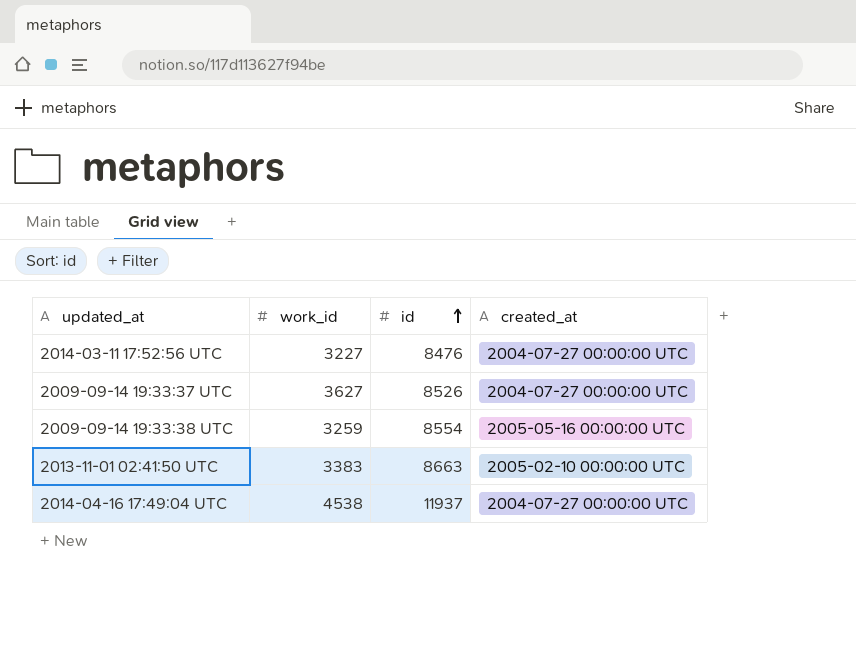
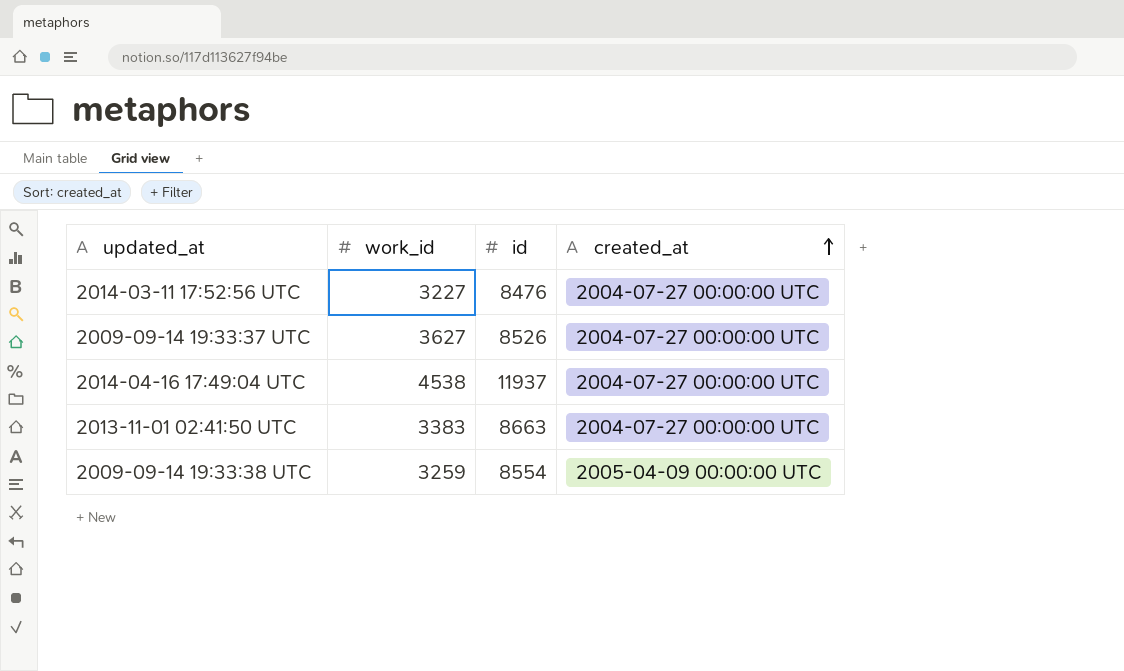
row order: id ascending -> created_at ascending
2013-11-01 02:41:50 UTC | created_at: 2005-02-10 00:00:00 UTC -> 2004-07-27 00:00:00 UTC
2009-09-14 19:33:38 UTC | created_at: 2005-05-16 00:00:00 UTC -> 2005-04-09 00:00:00 UTC

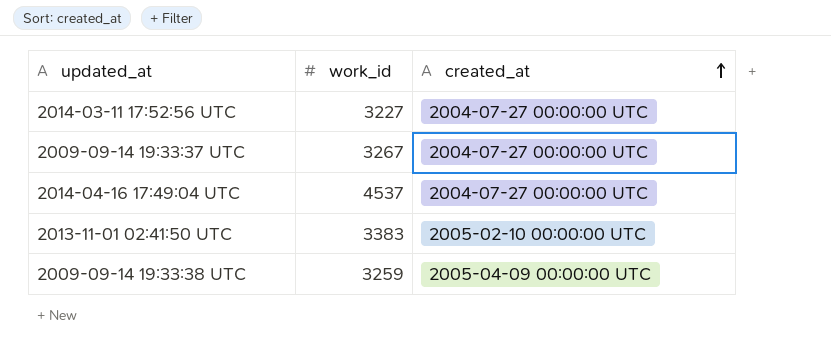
column id | position: 3 -> none
2009-09-14 19:33:37 UTC | work_id: 3627 -> 3267
2014-04-16 17:49:04 UTC | work_id: 4538 -> 4537
2013-11-01 02:41:50 UTC | created_at: 2004-07-27 00:00:00 UTC -> 2005-02-10 00:00:00 UTC

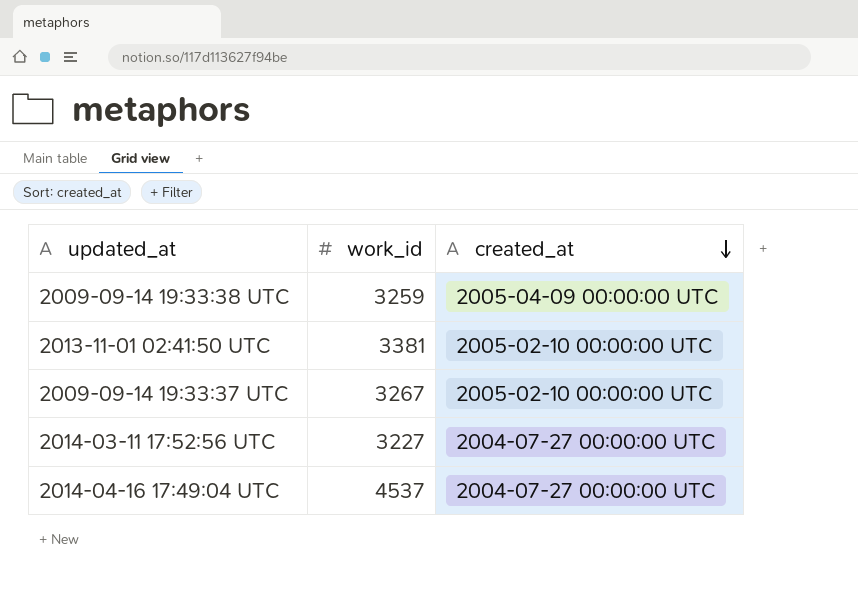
row order: created_at ascending -> created_at descending
2013-11-01 02:41:50 UTC | work_id: 3383 -> 3381
2009-09-14 19:33:37 UTC | created_at: 2004-07-27 00:00:00 UTC -> 2005-02-10 00:00:00 UTC

